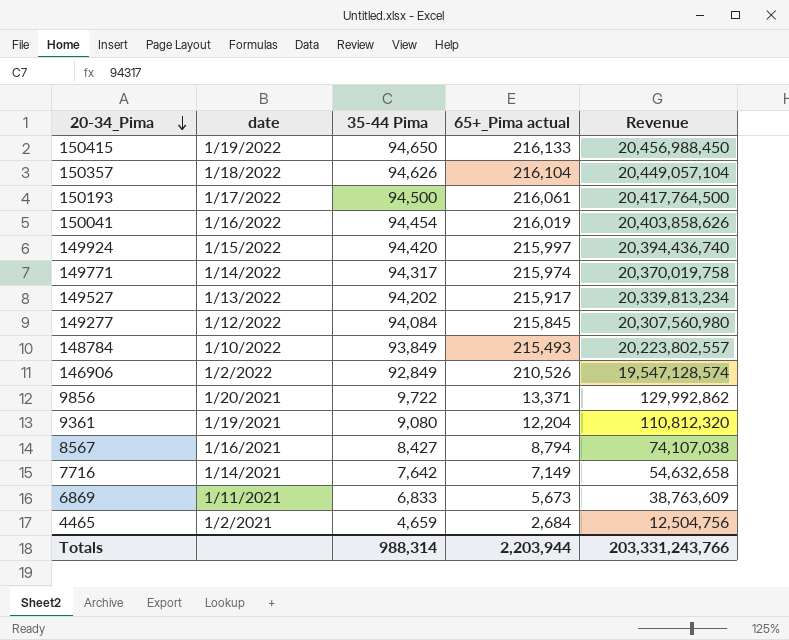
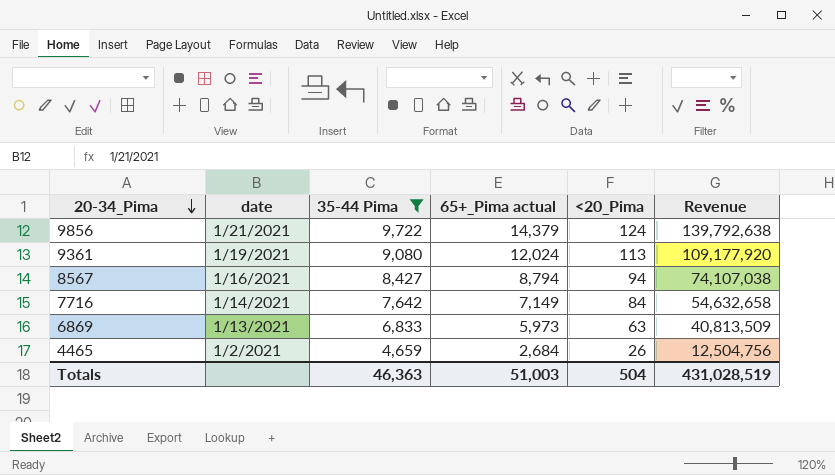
filter: none -> 35-44 Pima <= 9,722
column <20_Pima | position: none -> 5
9856 | date: 1/20/2021 -> 1/21/2021
9856 | 65+_Pima actual: 13,371 -> 14,379
9856 | Revenue: 129,992,862 -> 139,792,638
9361 | 65+_Pima actual: 12,204 -> 12,024
9361 | Revenue: 110,812,320 -> 109,177,920
6869 | date: 1/11/2021 -> 1/13/2021
6869 | 65+_Pima actual: 5,673 -> 5,973
6869 | Revenue: 38,763,609 -> 40,813,509
Totals | 35-44 Pima: 988,314 -> 46,363
Totals | 65+_Pima actual: 2,203,944 -> 51,003
Totals | Revenue: 203,331,243,766 -> 431,028,519

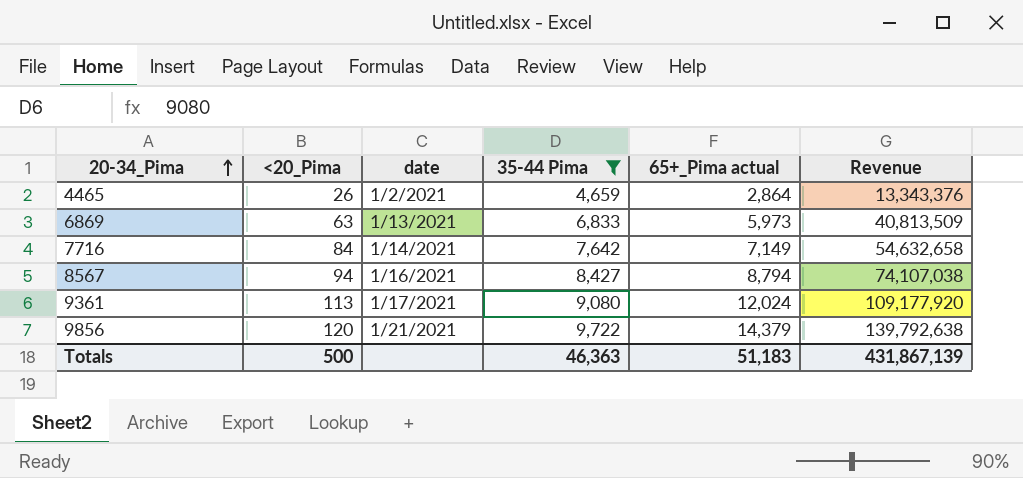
row order: 20-34_Pima descending -> 20-34_Pima ascending
column <20_Pima | position: 5 -> 2
4465 | 65+_Pima actual: 2,684 -> 2,864
4465 | Revenue: 12,504,756 -> 13,343,376
9361 | date: 1/19/2021 -> 1/17/2021
9856 | <20_Pima: 124 -> 120
Totals | <20_Pima: 504 -> 500
Totals | 65+_Pima actual: 51,003 -> 51,183
Totals | Revenue: 431,028,519 -> 431,867,139

